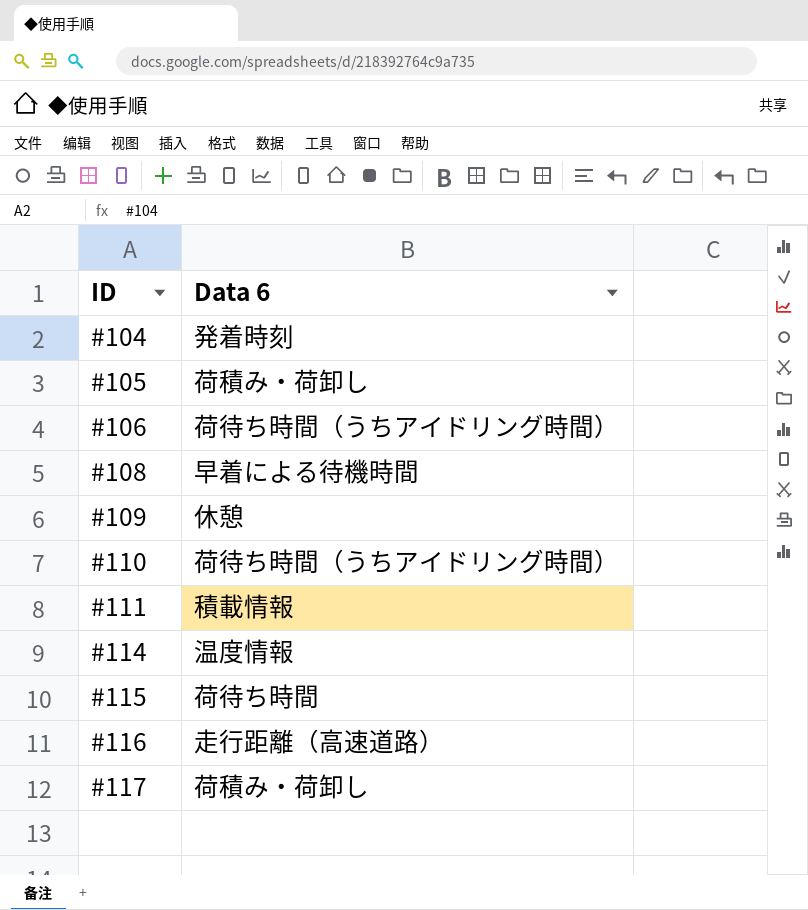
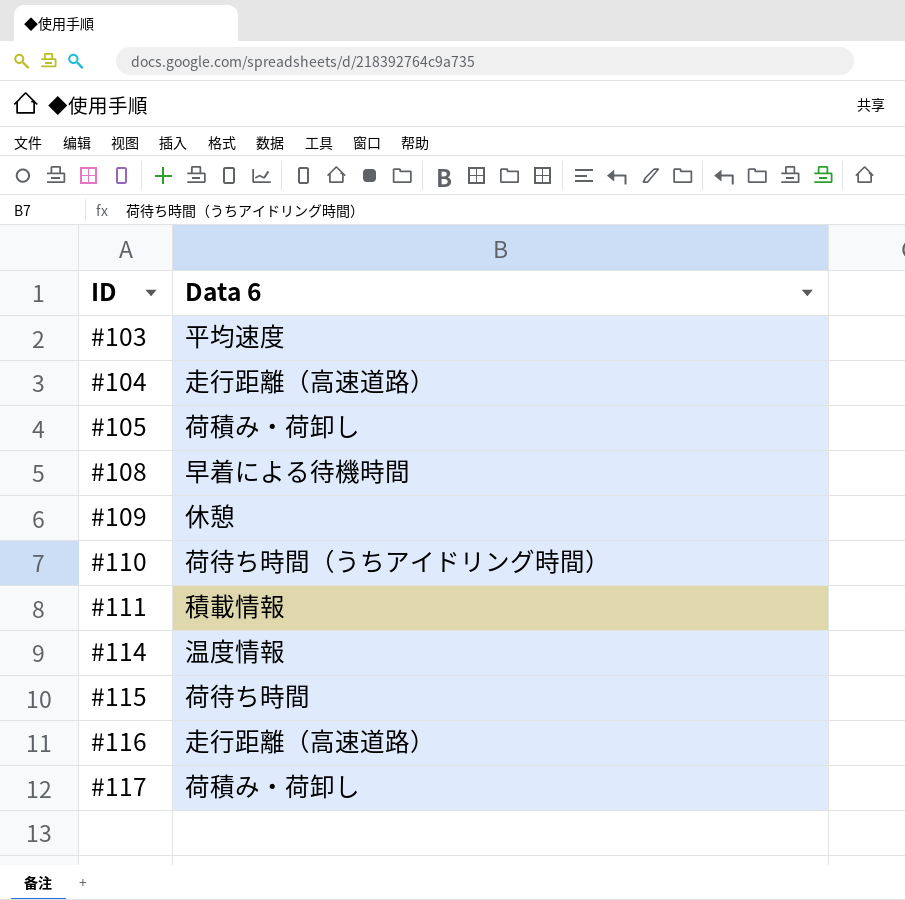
row #106: 荷待ち時間（うちアイドリング時間） -> none
row #103: none -> 平均速度
#104 | Data 6: 発着時刻 -> 走行距離（高速道路）

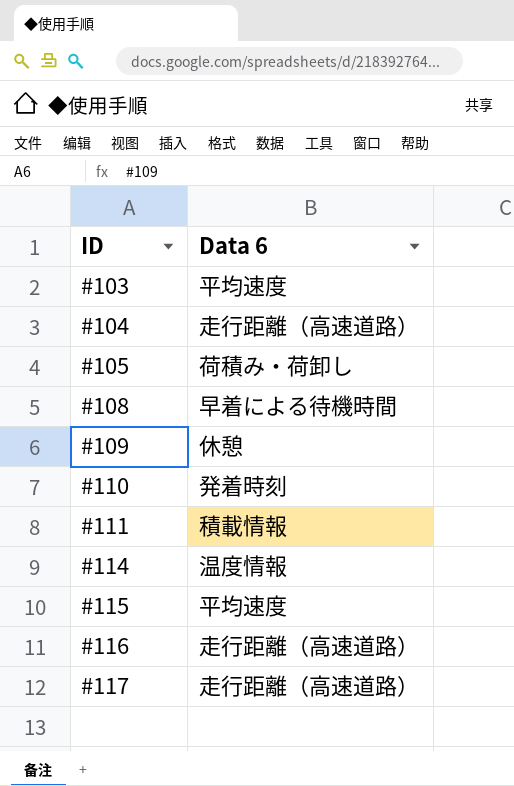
#110 | Data 6: 荷待ち時間（うちアイドリング時間） -> 発着時刻
#115 | Data 6: 荷待ち時間 -> 平均速度
#117 | Data 6: 荷積み・荷卸し -> 走行距離（高速道路）

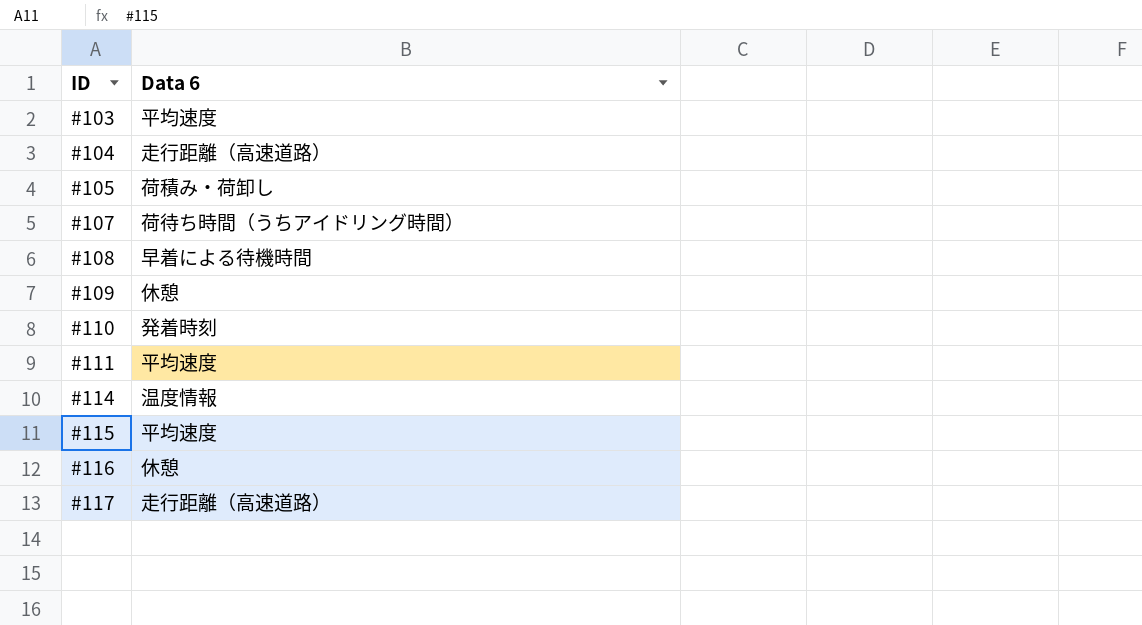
row #107: none -> 荷待ち時間（うちアイドリング時間）
#111 | Data 6: 積載情報 -> 平均速度
#116 | Data 6: 走行距離（高速道路） -> 休憩

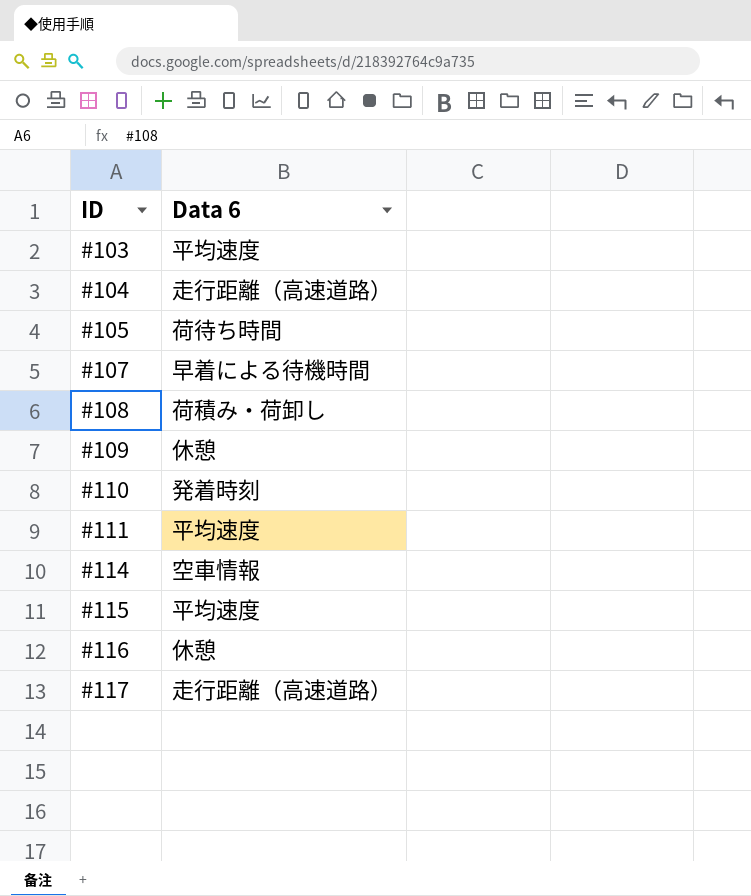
#105 | Data 6: 荷積み・荷卸し -> 荷待ち時間
#107 | Data 6: 荷待ち時間（うちアイドリング時間） -> 早着による待機時間
#108 | Data 6: 早着による待機時間 -> 荷積み・荷卸し
#114 | Data 6: 温度情報 -> 空車情報

